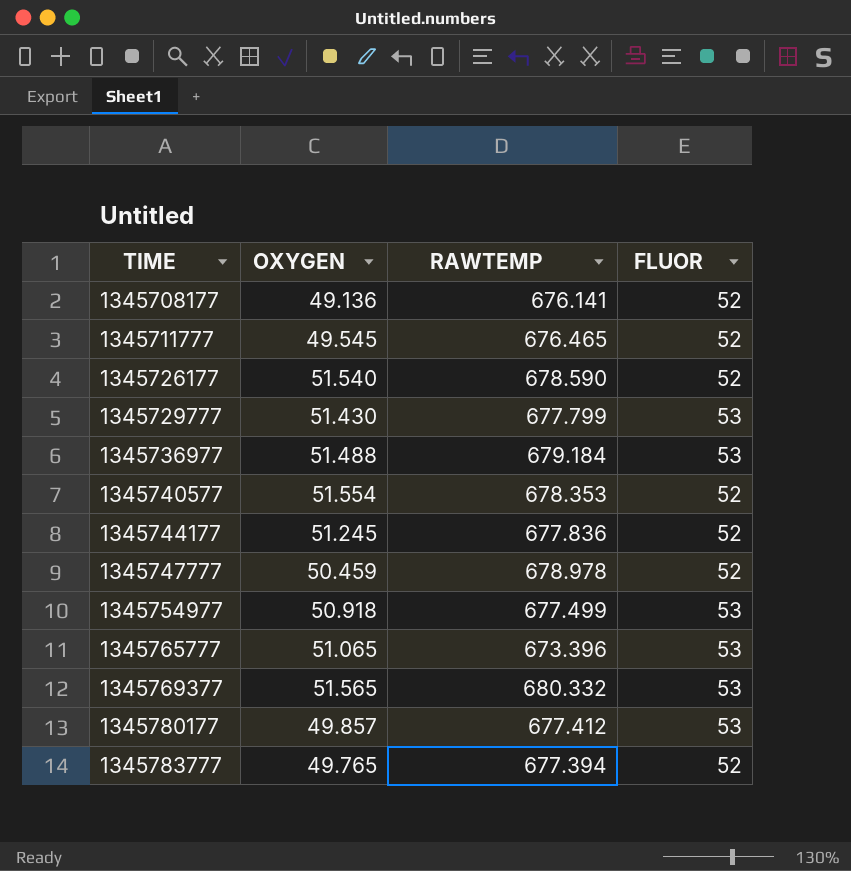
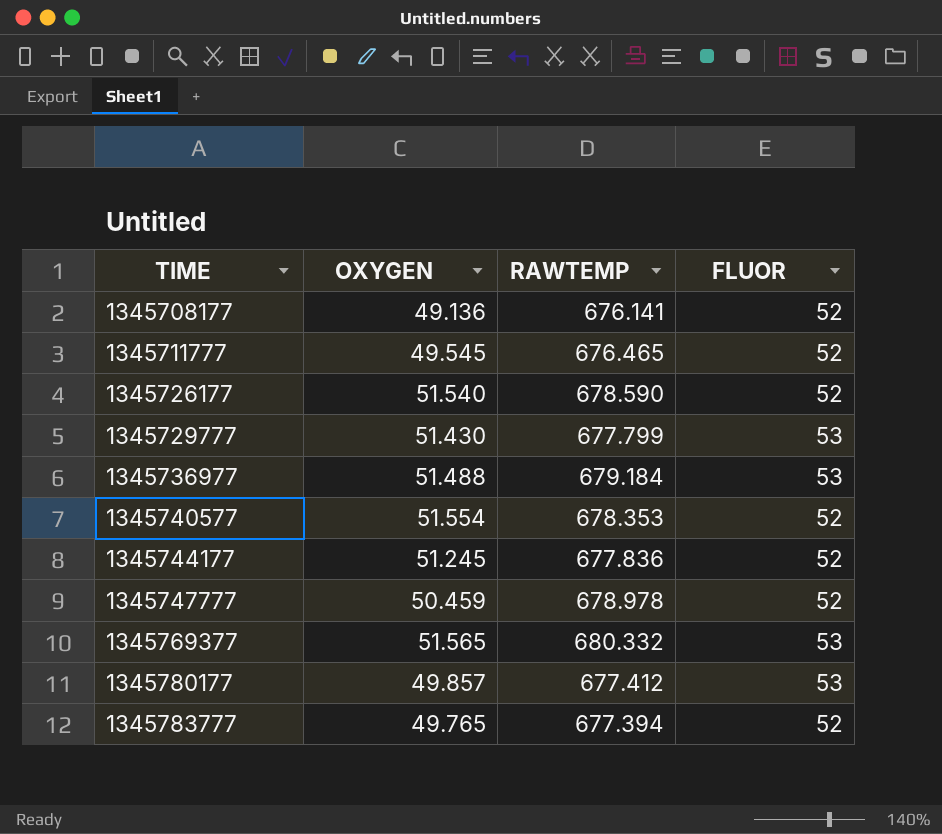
row 1345754977: 50.918 | 677.499 | 53 -> none
row 1345765777: 51.065 | 673.396 | 53 -> none

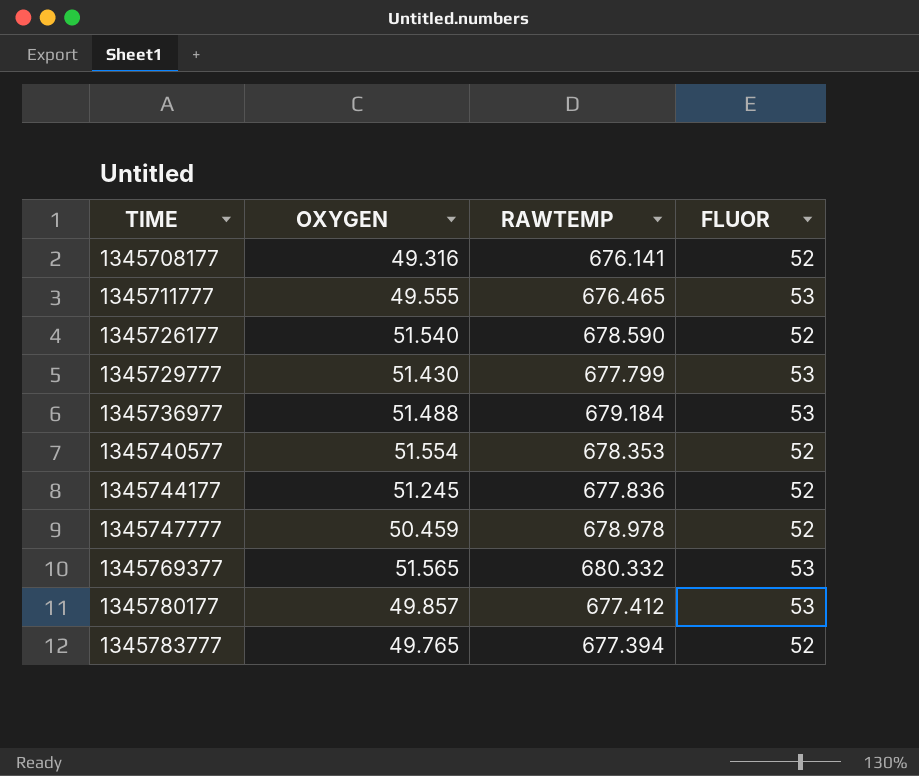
1345708177 | OXYGEN: 49.136 -> 49.316
1345711777 | OXYGEN: 49.545 -> 49.555
1345711777 | FLUOR: 52 -> 53

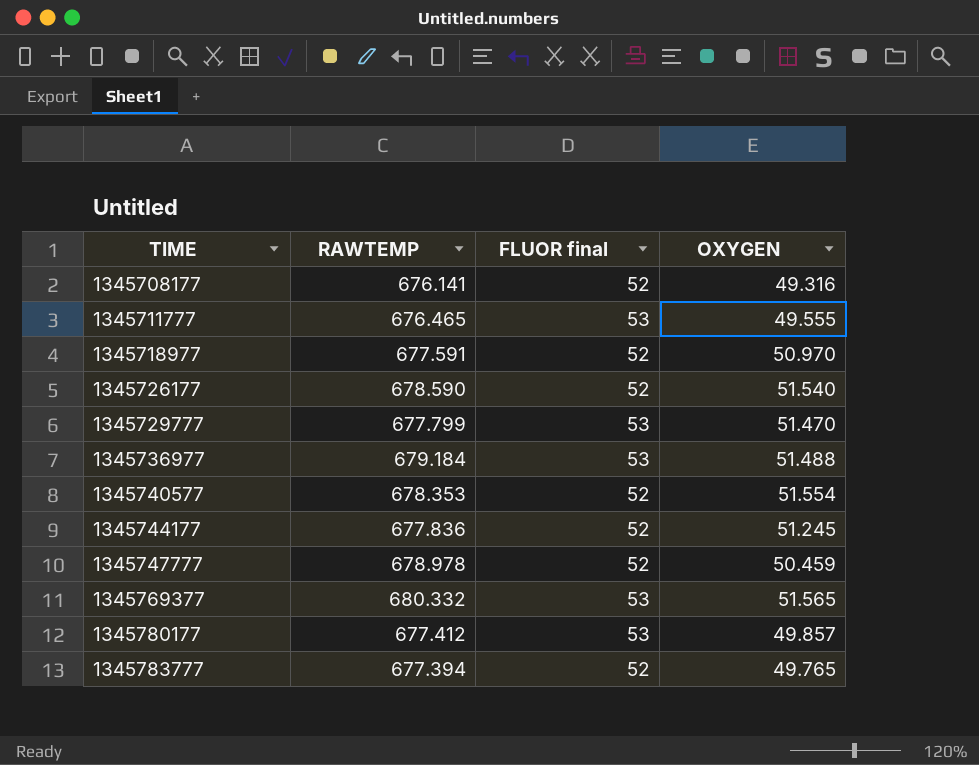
column name: FLUOR -> FLUOR final
column OXYGEN | position: 2 -> 4
row 1345718977: none -> 677.591 | 52 | 50.970
1345729777 | OXYGEN: 51.430 -> 51.470

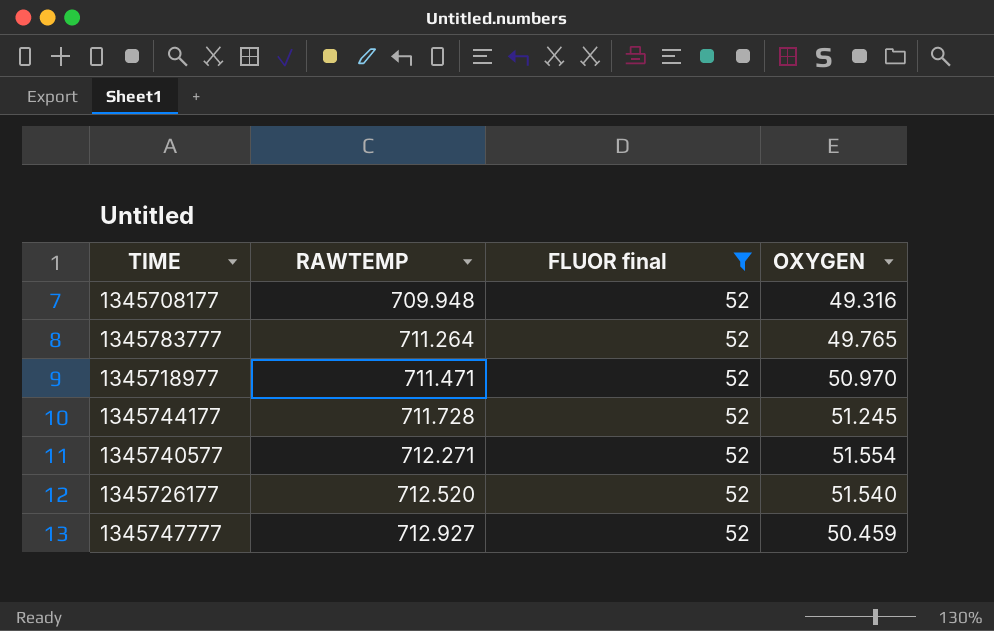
filter: none -> FLUOR final = 52
row order: TIME ascending -> RAWTEMP ascending
1345708177 | RAWTEMP: 676.141 -> 709.948
1345783777 | RAWTEMP: 677.394 -> 711.264
1345718977 | RAWTEMP: 677.591 -> 711.471
1345744177 | RAWTEMP: 677.836 -> 711.728
1345740577 | RAWTEMP: 678.353 -> 712.271
1345726177 | RAWTEMP: 678.590 -> 712.520
1345747777 | RAWTEMP: 678.978 -> 712.927

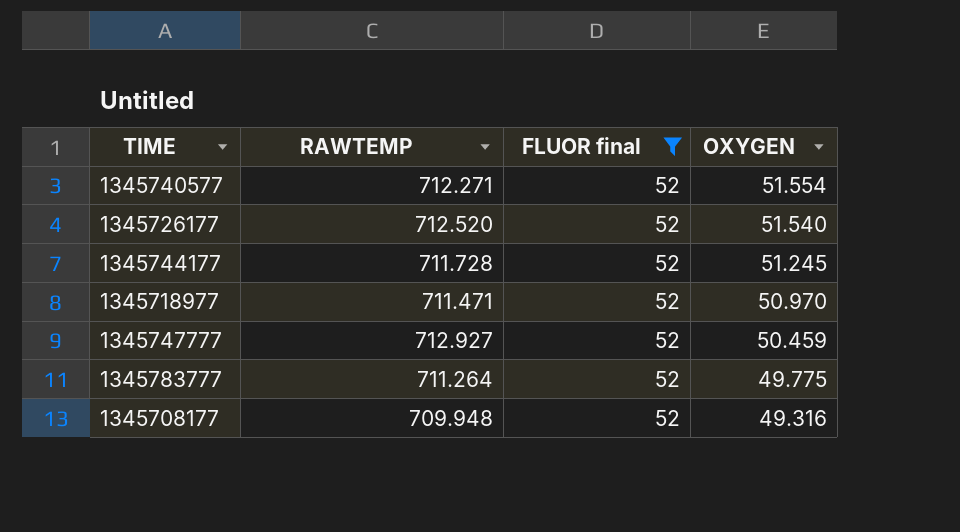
row order: RAWTEMP ascending -> OXYGEN descending
1345783777 | OXYGEN: 49.765 -> 49.775

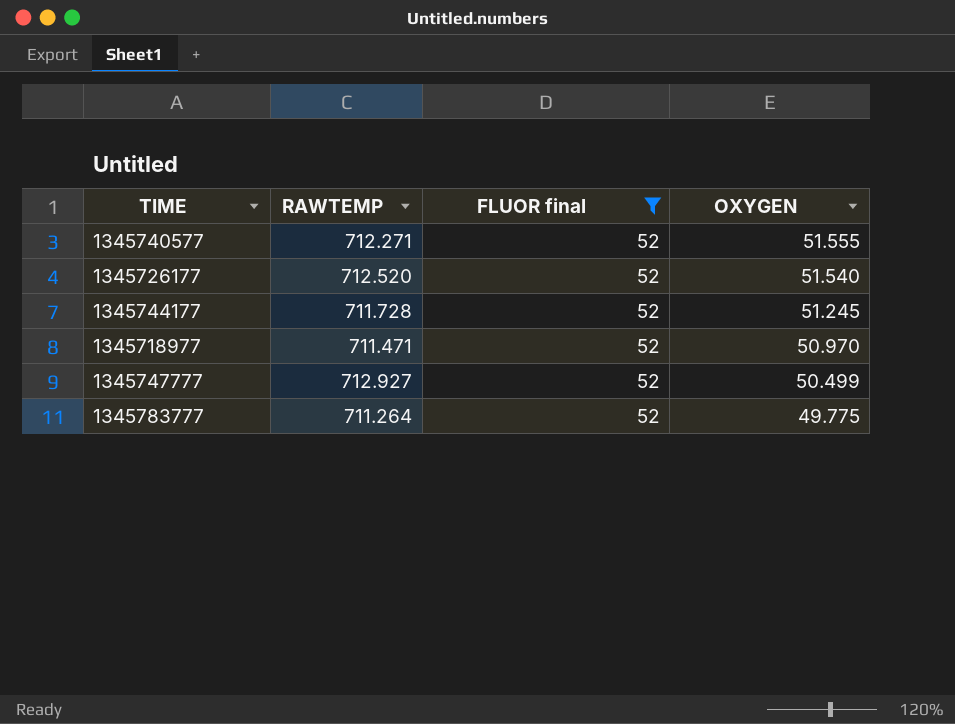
row 1345708177: 709.948 | 52 | 49.316 -> none
1345740577 | OXYGEN: 51.554 -> 51.555
1345747777 | OXYGEN: 50.459 -> 50.499

